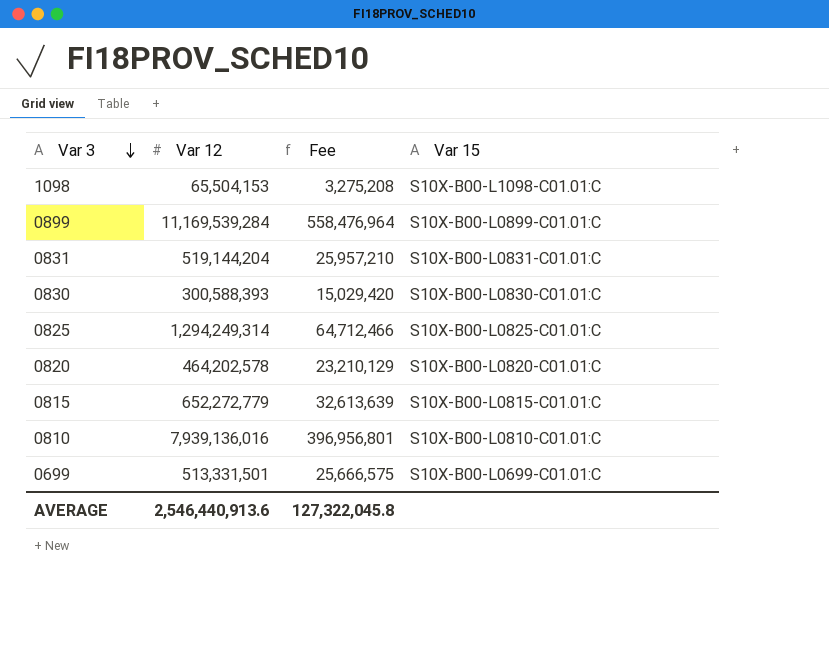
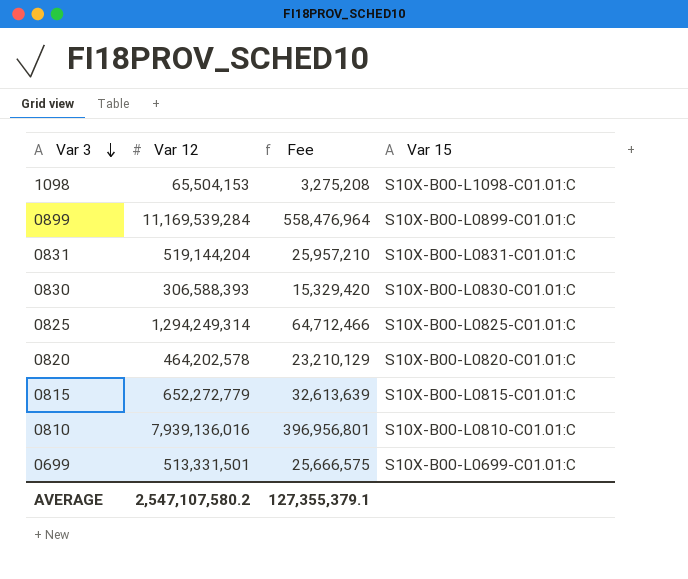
0830 | Var 12: 300,588,393 -> 306,588,393
0830 | Fee: 15,029,420 -> 15,329,420
AVERAGE | Var 12: 2,546,440,913.6 -> 2,547,107,580.2
AVERAGE | Fee: 127,322,045.8 -> 127,355,379.1

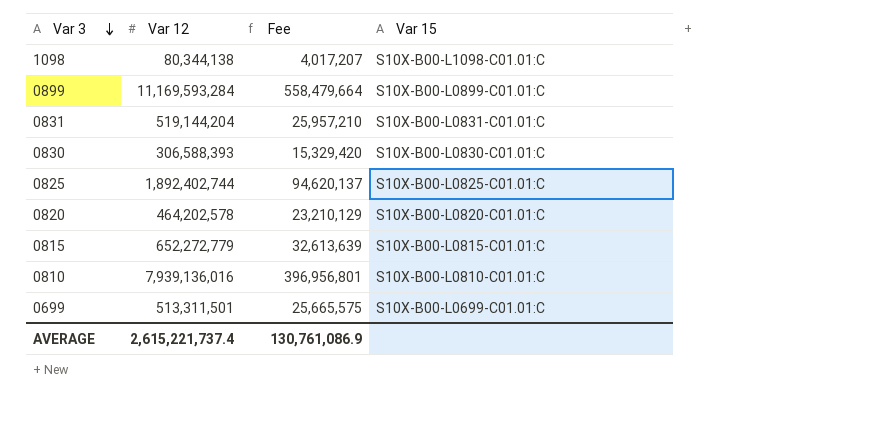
1098 | Var 12: 65,504,153 -> 80,344,138
1098 | Fee: 3,275,208 -> 4,017,207
0899 | Var 12: 11,169,539,284 -> 11,169,593,284
0899 | Fee: 558,476,964 -> 558,479,664
0825 | Var 12: 1,294,249,314 -> 1,892,402,744
0825 | Fee: 64,712,466 -> 94,620,137
0699 | Var 12: 513,331,501 -> 513,311,501
0699 | Fee: 25,666,575 -> 25,665,575
AVERAGE | Var 12: 2,547,107,580.2 -> 2,615,221,737.4
AVERAGE | Fee: 127,355,379.1 -> 130,761,086.9

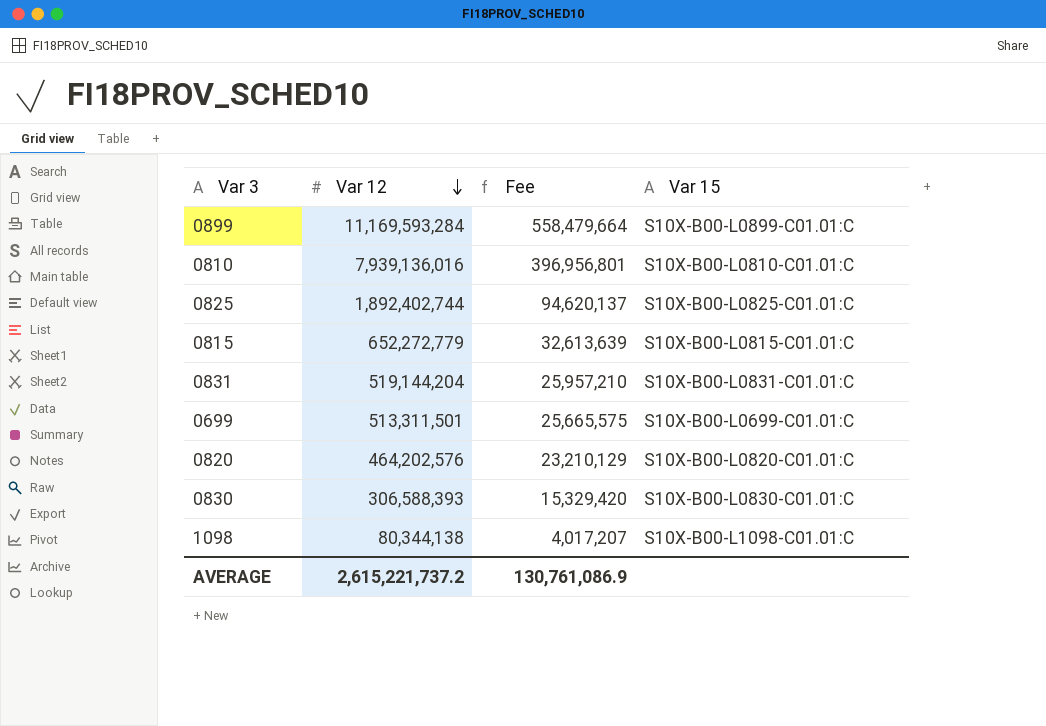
row order: Var 3 descending -> Var 12 descending
0820 | Var 12: 464,202,578 -> 464,202,576
AVERAGE | Var 12: 2,615,221,737.4 -> 2,615,221,737.2

